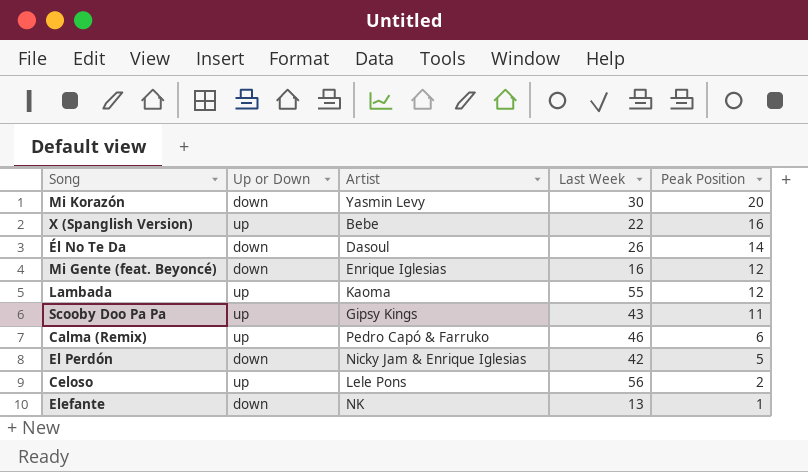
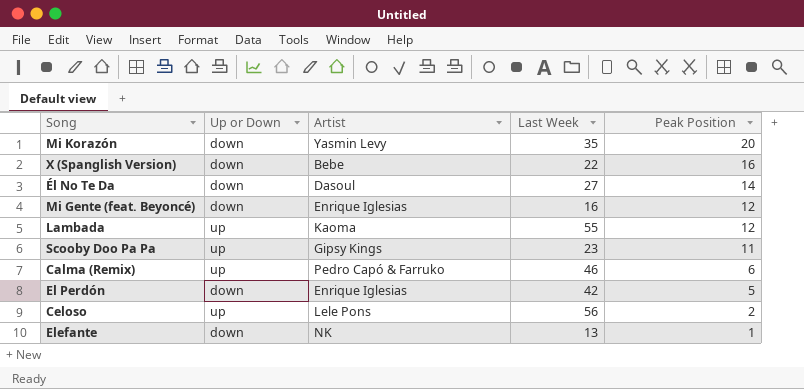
Mi Korazón | Last Week: 30 -> 35
X (Spanglish Version) | Up or Down: up -> down
Él No Te Da | Last Week: 26 -> 27
Scooby Doo Pa Pa | Last Week: 43 -> 23
El Perdón | Artist: Nicky Jam & Enrique Iglesias -> Enrique Iglesias

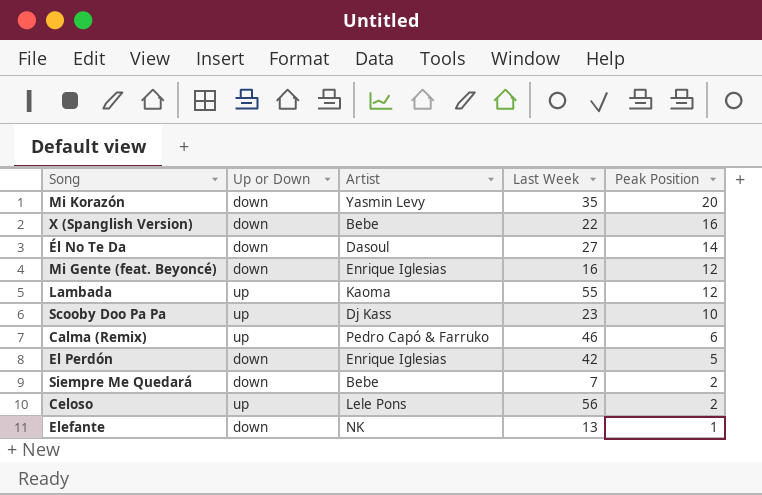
Scooby Doo Pa Pa | Artist: Gipsy Kings -> Dj Kass
Scooby Doo Pa Pa | Peak Position: 11 -> 10
row Siempre Me Quedará: none -> down | Bebe | 7 | 2

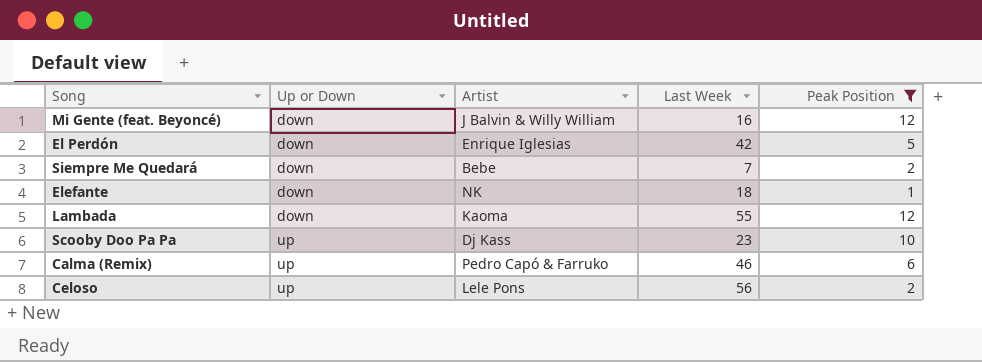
filter: none -> Peak Position <= 12
row order: Peak Position descending -> Up or Down ascending
Mi Gente (feat. Beyoncé) | Artist: Enrique Iglesias -> J Balvin & Willy William
Elefante | Last Week: 13 -> 18
Lambada | Up or Down: up -> down

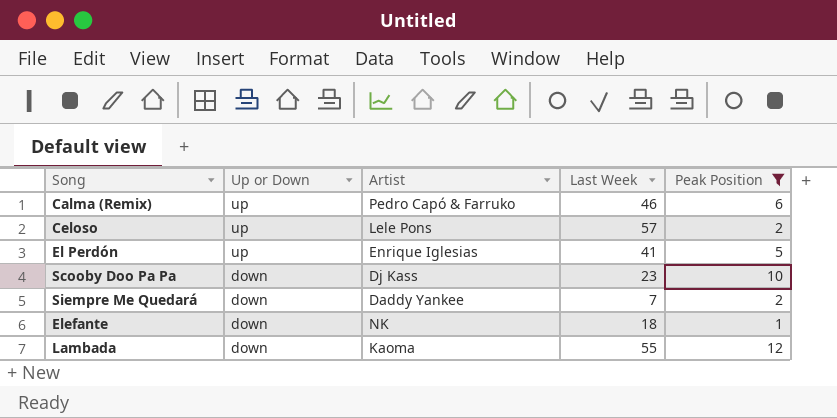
row order: Up or Down ascending -> Up or Down descending
row Mi Gente (feat. Beyoncé): down | J Balvin & Willy William | 16 | 12 -> none
Celoso | Last Week: 56 -> 57
El Perdón | Up or Down: down -> up
El Perdón | Last Week: 42 -> 41
Scooby Doo Pa Pa | Up or Down: up -> down
Siempre Me Quedará | Artist: Bebe -> Daddy Yankee

